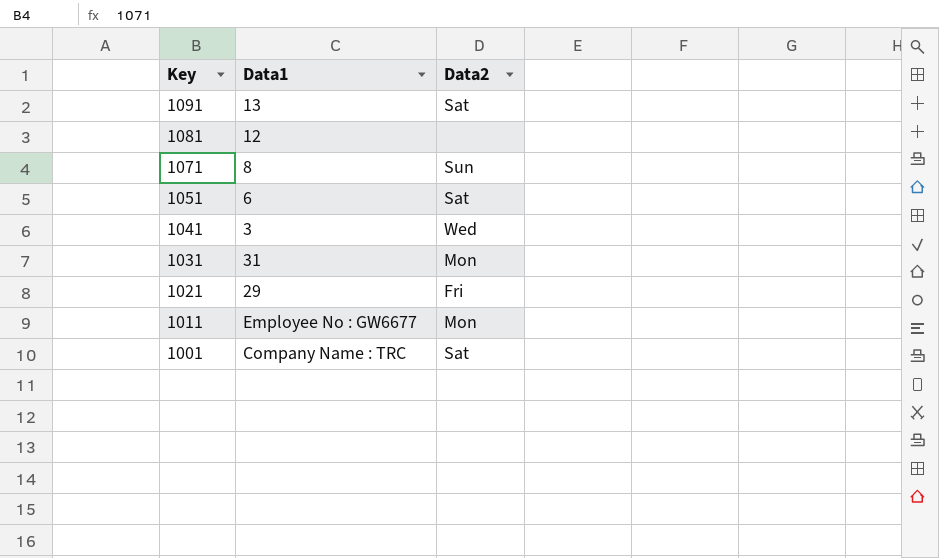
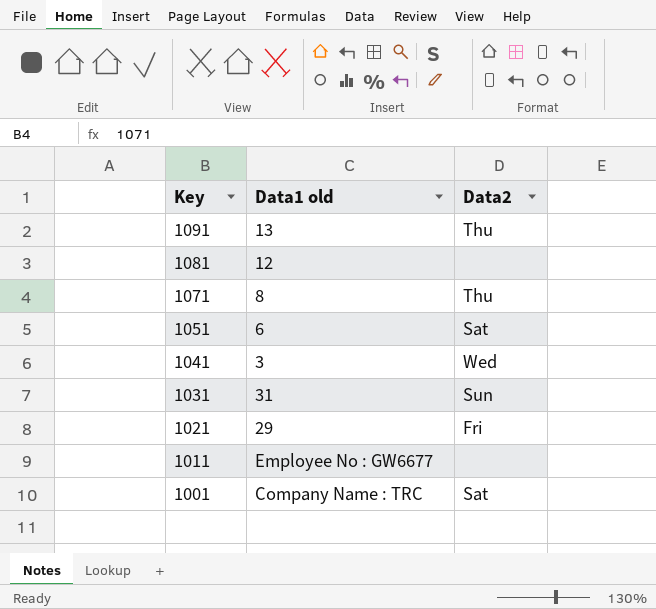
column name: Data1 -> Data1 old
1091 | Data2: Sat -> Thu
1071 | Data2: Sun -> Thu
1031 | Data2: Mon -> Sun
1011 | Data2: Mon -> none

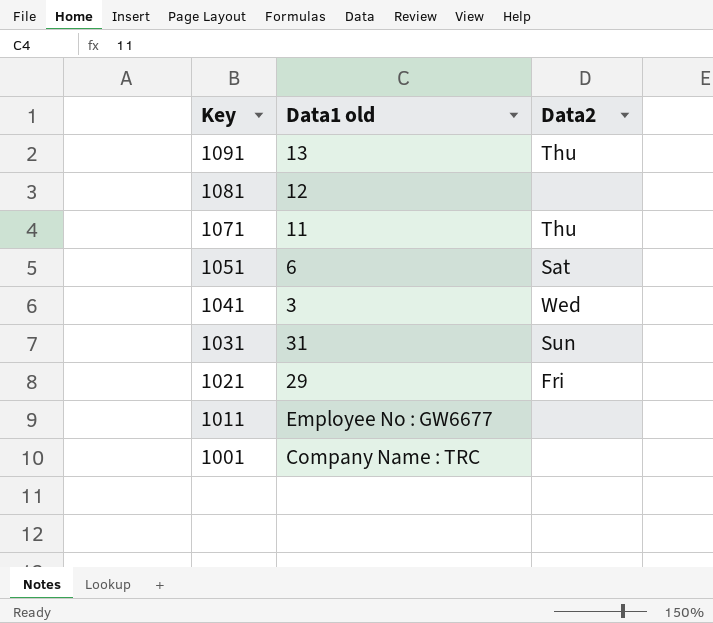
1071 | Data1 old: 8 -> 11
1001 | Data2: Sat -> none

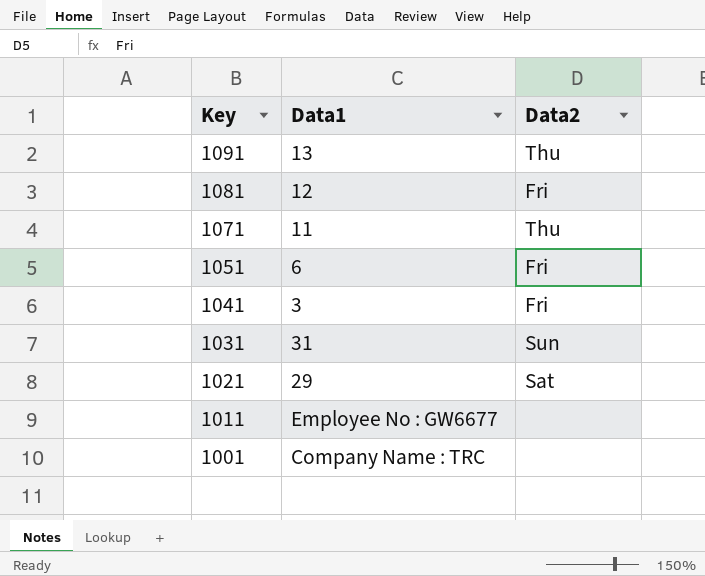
column name: Data1 old -> Data1
1081 | Data2: none -> Fri
1051 | Data2: Sat -> Fri
1041 | Data2: Wed -> Fri
1021 | Data2: Fri -> Sat

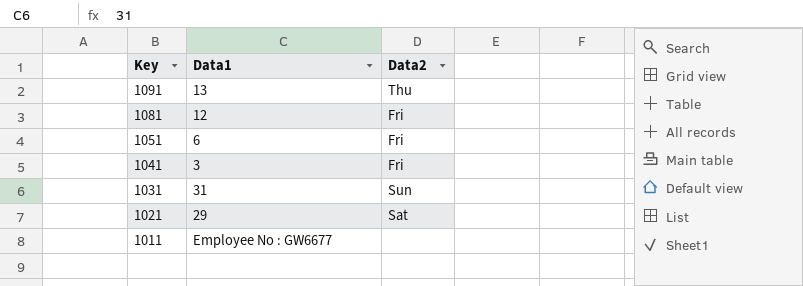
row 1071: 11 | Thu -> none
row 1001: Company Name : TRC | none -> none

